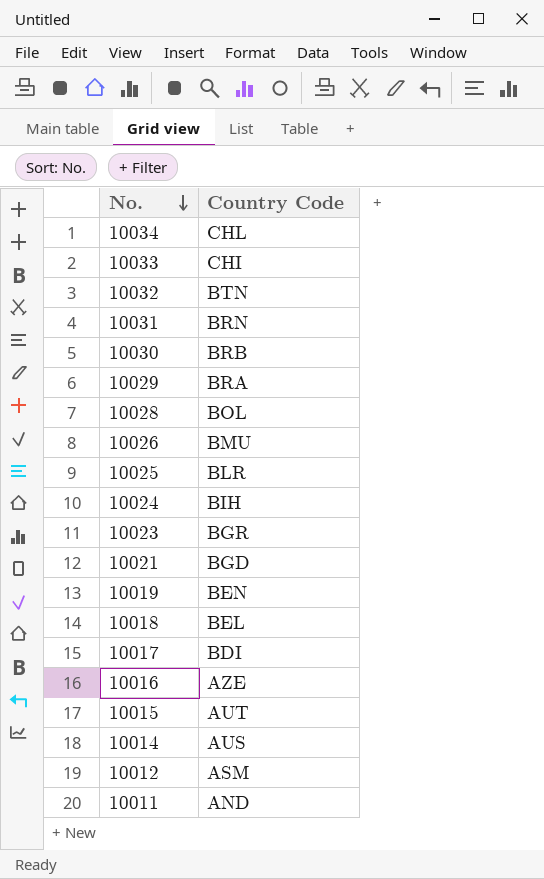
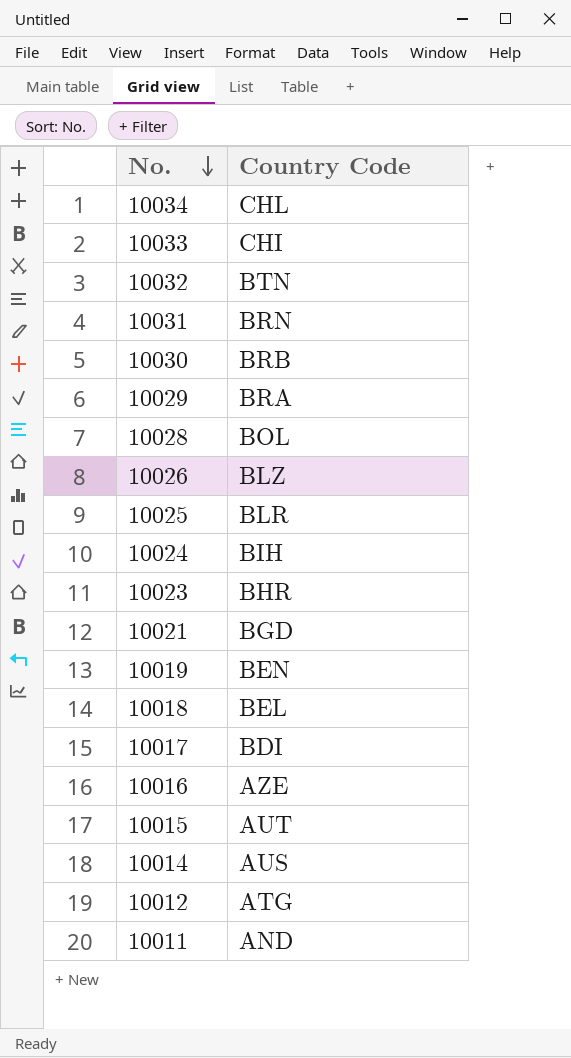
10026 | Country Code: BMU -> BLZ
10023 | Country Code: BGR -> BHR
10012 | Country Code: ASM -> ATG

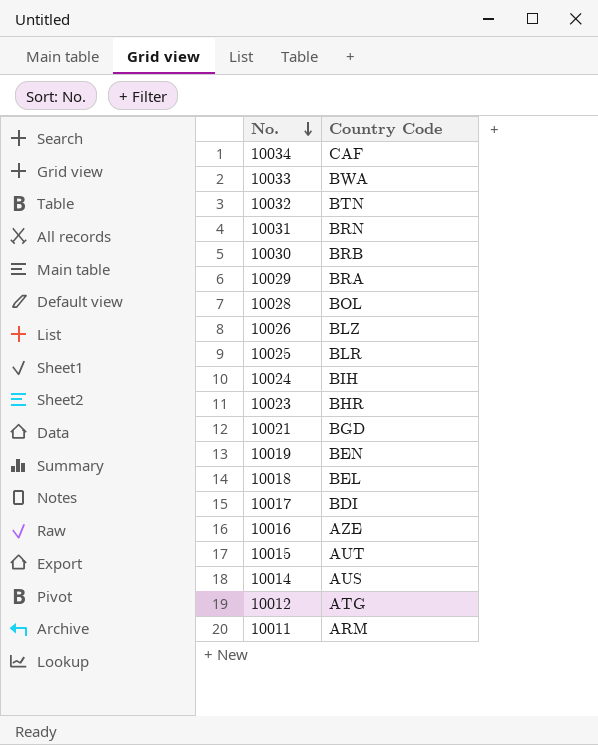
10034 | Country Code: CHL -> CAF
10033 | Country Code: CHI -> BWA
10011 | Country Code: AND -> ARM

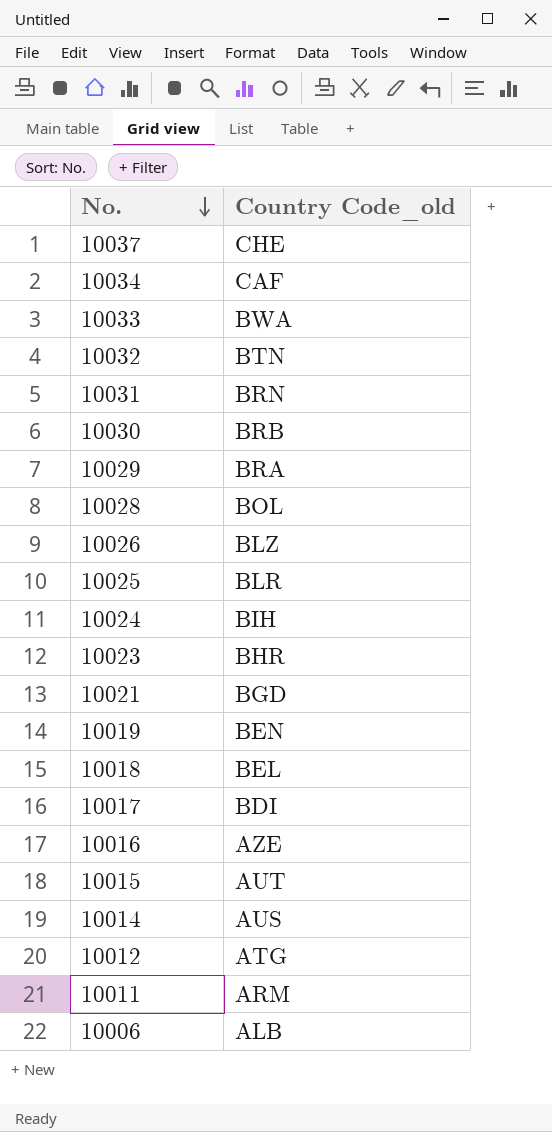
column name: Country Code -> Country Code_old
row 10037: none -> CHE
row 10006: none -> ALB

